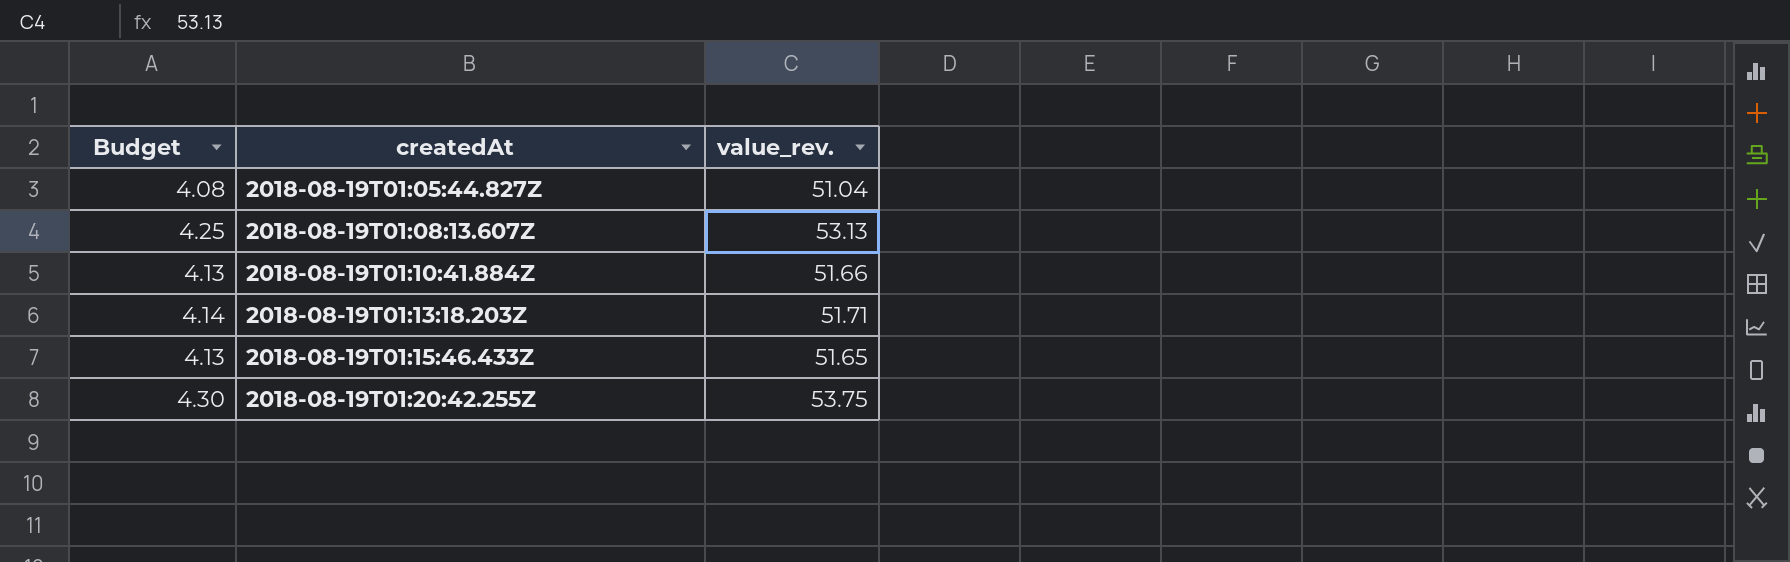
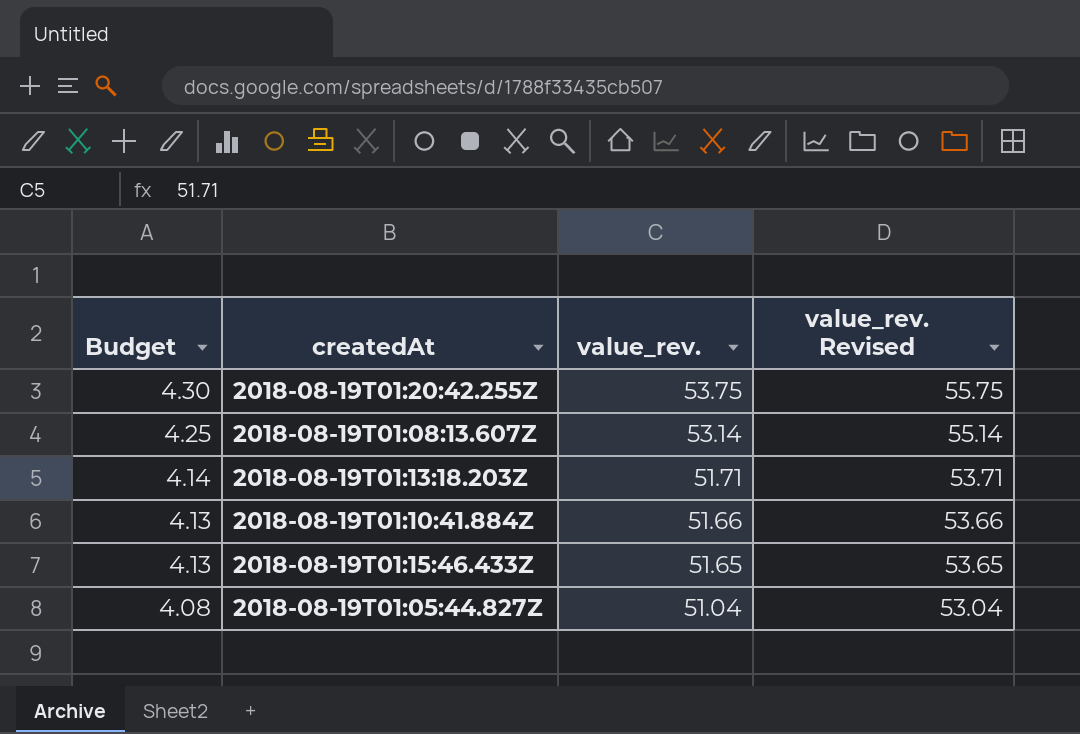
row order: createdAt ascending -> Budget descending
column value_rev. Revised | formula: none -> [value_rev.] + 2
2018-08-19T01:08:13.607Z | value_rev.: 53.13 -> 53.14

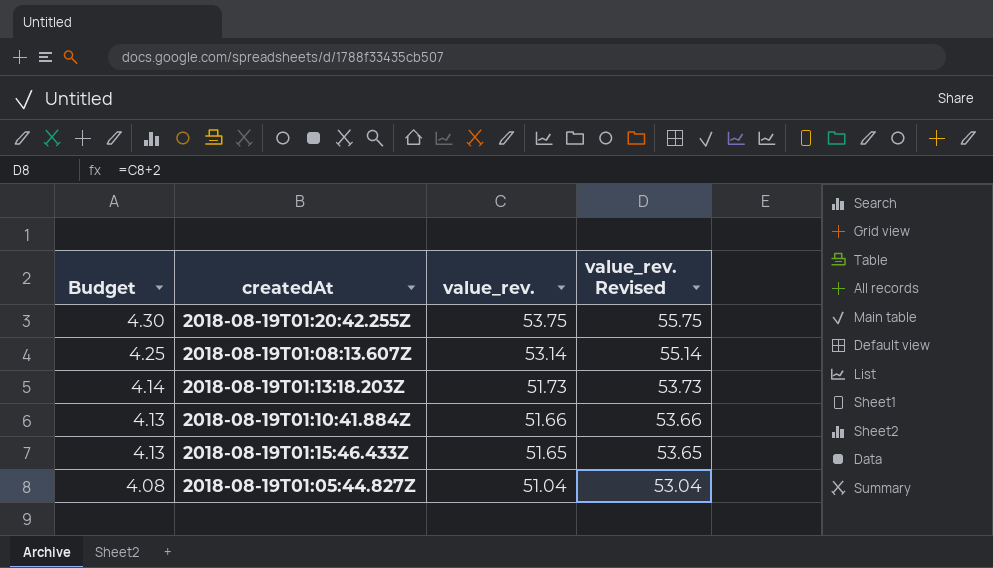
2018-08-19T01:13:18.203Z | value_rev.: 51.71 -> 51.73
2018-08-19T01:13:18.203Z | value_rev. Revised: 53.71 -> 53.73

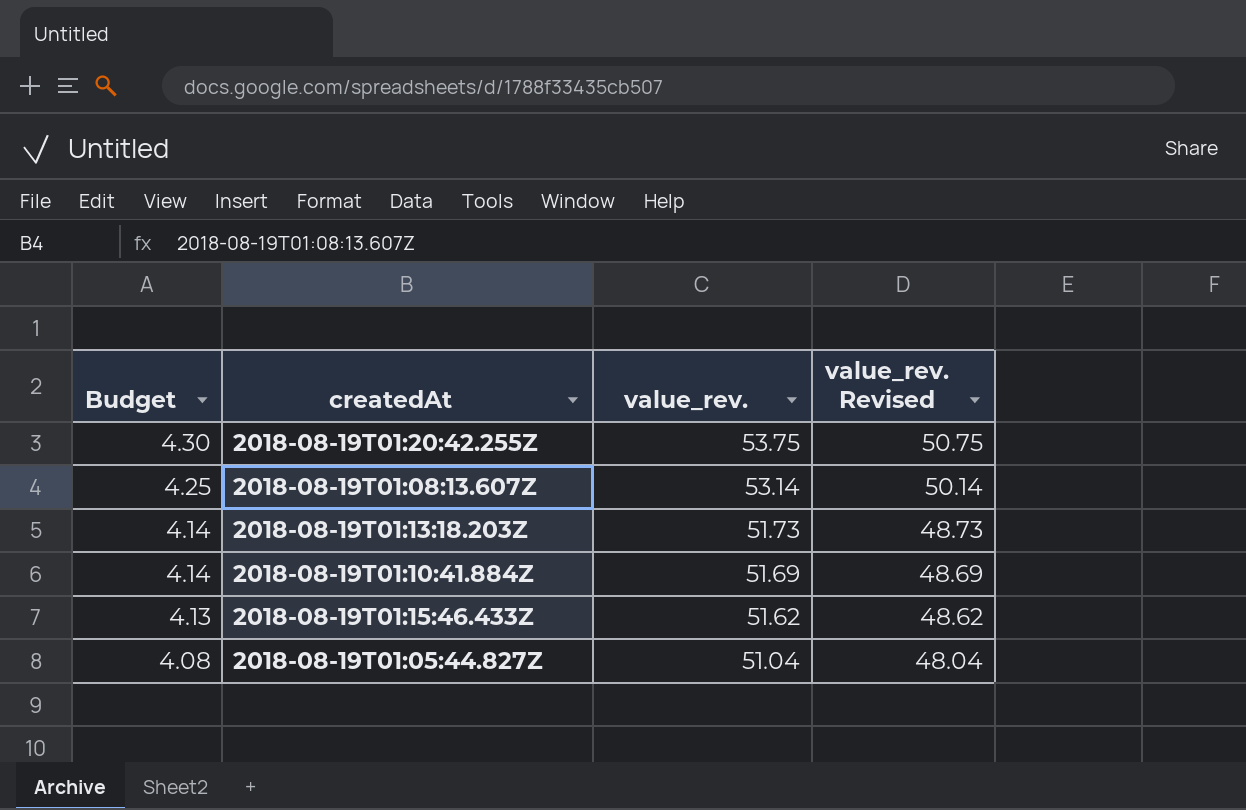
column value_rev. Revised | formula: [value_rev.] + 2 -> [value_rev.] - 3
2018-08-19T01:10:41.884Z | Budget: 4.13 -> 4.14
2018-08-19T01:10:41.884Z | value_rev.: 51.66 -> 51.69
2018-08-19T01:15:46.433Z | value_rev.: 51.65 -> 51.62

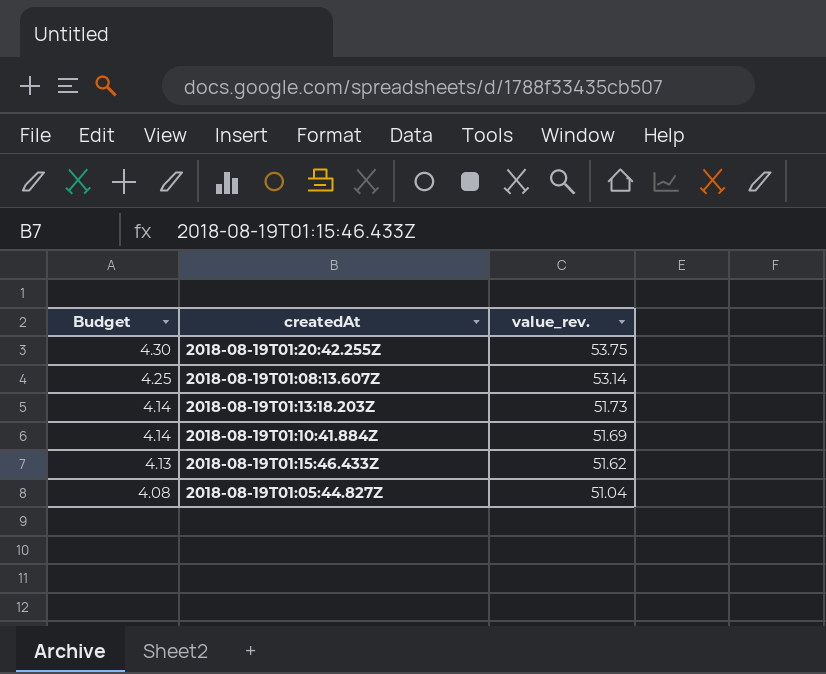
column value_rev. Revised | formula: [value_rev.] - 3 -> none

